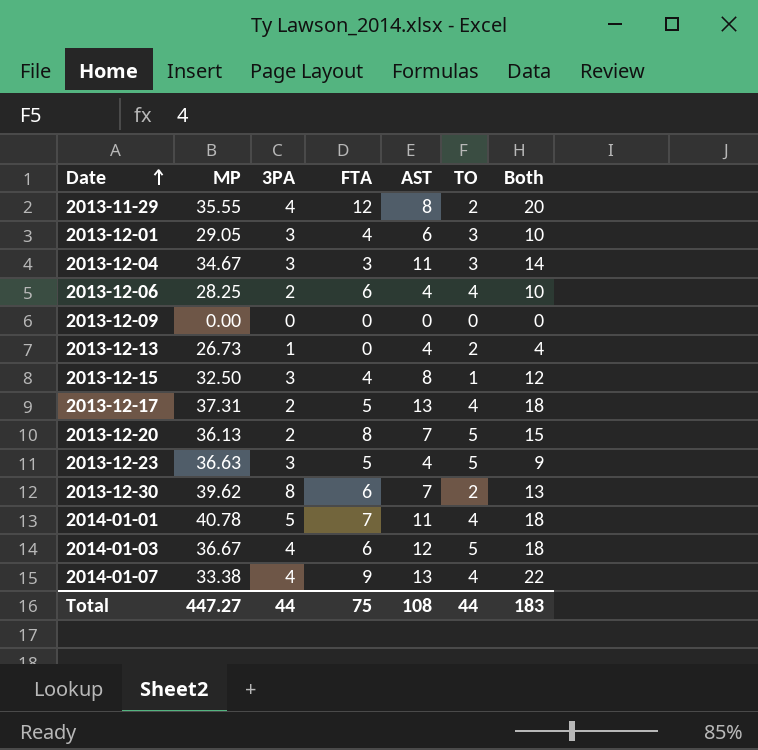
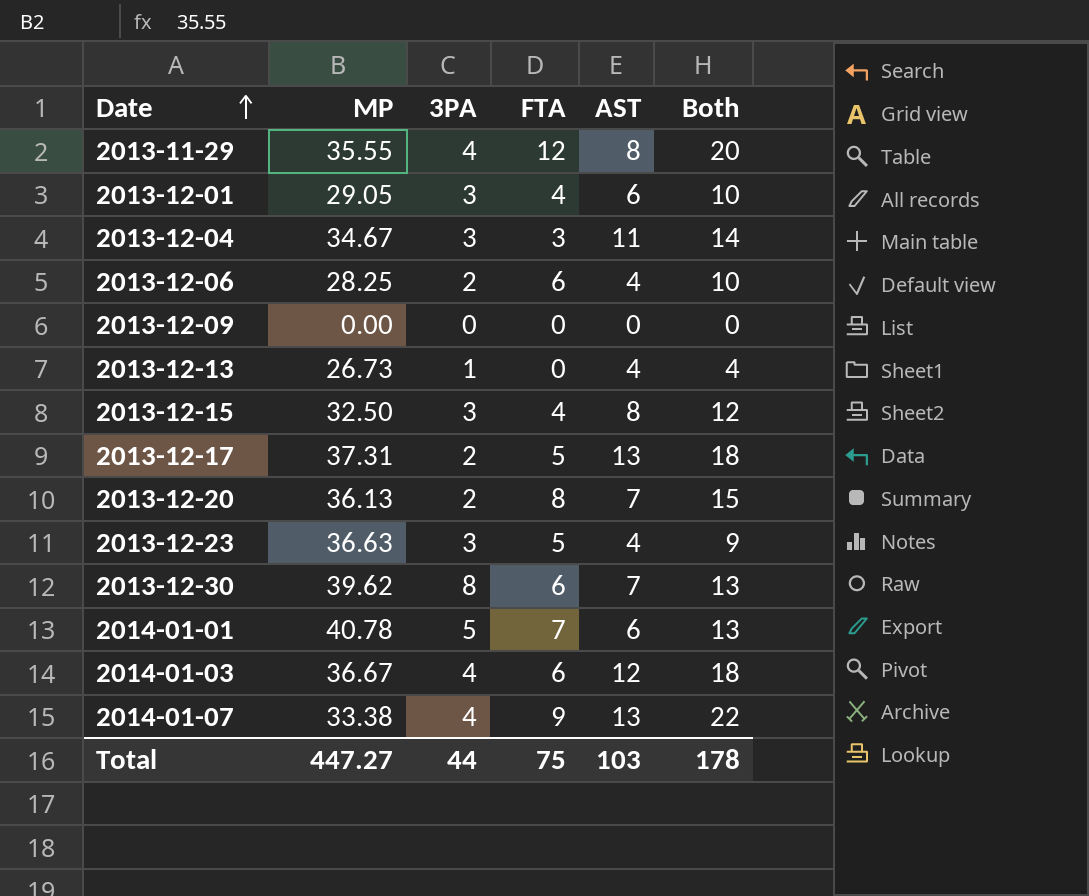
column TO | position: 6 -> none
2014-01-01 | AST: 11 -> 6
2014-01-01 | Both: 18 -> 13
Total | AST: 108 -> 103
Total | Both: 183 -> 178

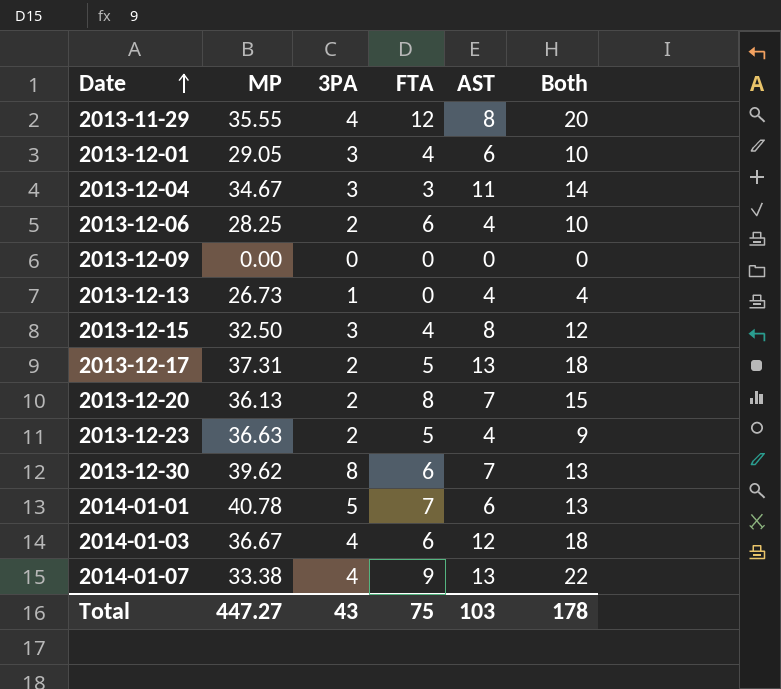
2013-12-23 | 3PA: 3 -> 2
Total | 3PA: 44 -> 43

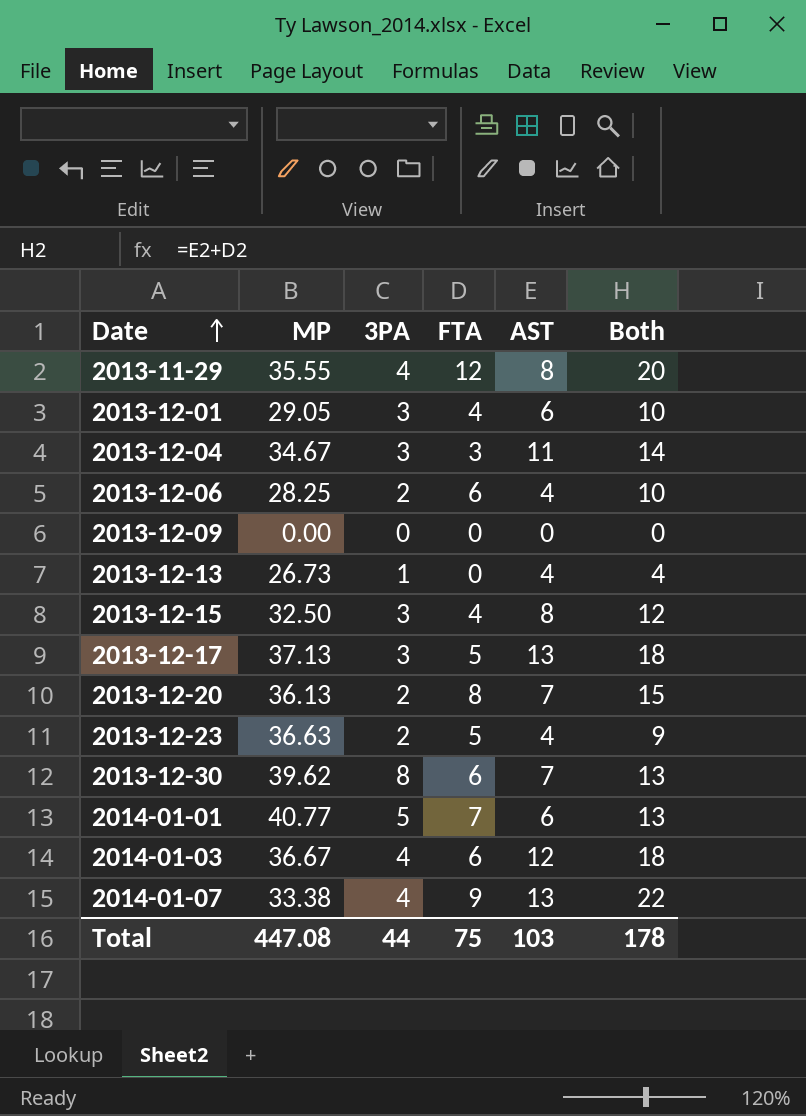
2013-12-17 | MP: 37.31 -> 37.13
2013-12-17 | 3PA: 2 -> 3
2014-01-01 | MP: 40.78 -> 40.77
Total | MP: 447.27 -> 447.08
Total | 3PA: 43 -> 44

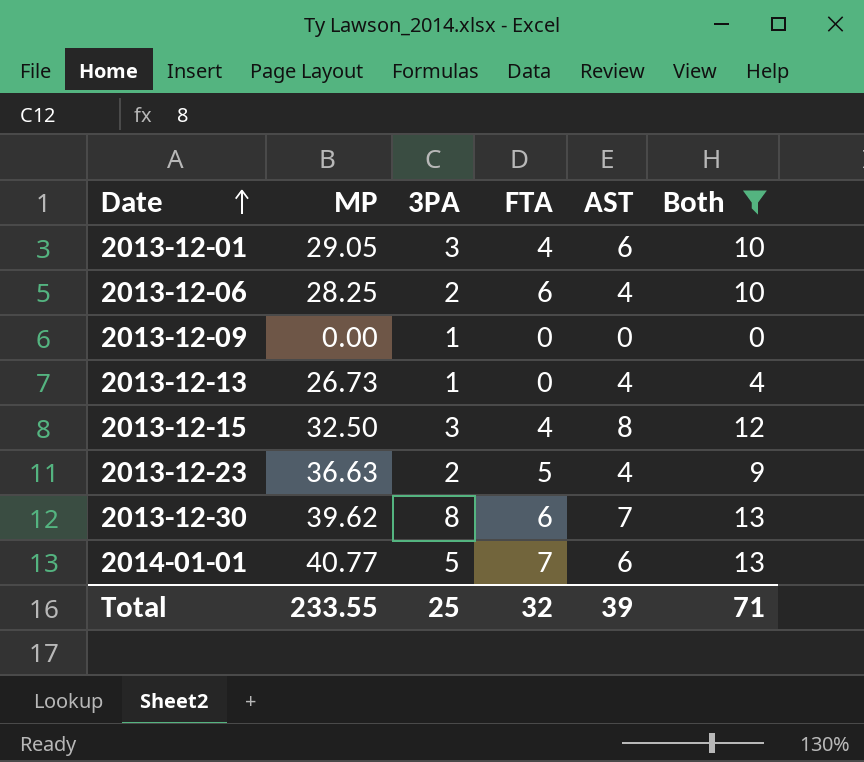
filter: none -> Both <= 13
2013-12-09 | 3PA: 0 -> 1
Total | MP: 447.08 -> 233.55
Total | 3PA: 44 -> 25
Total | FTA: 75 -> 32
Total | AST: 103 -> 39
Total | Both: 178 -> 71

